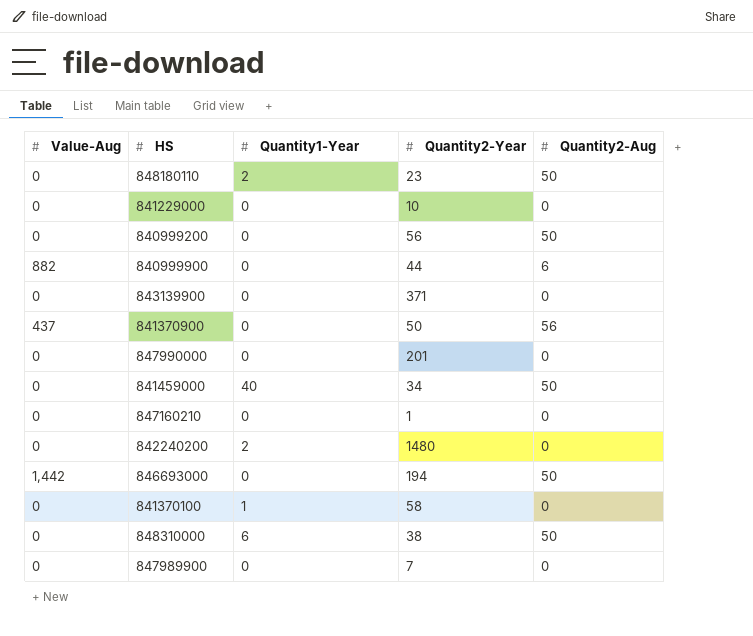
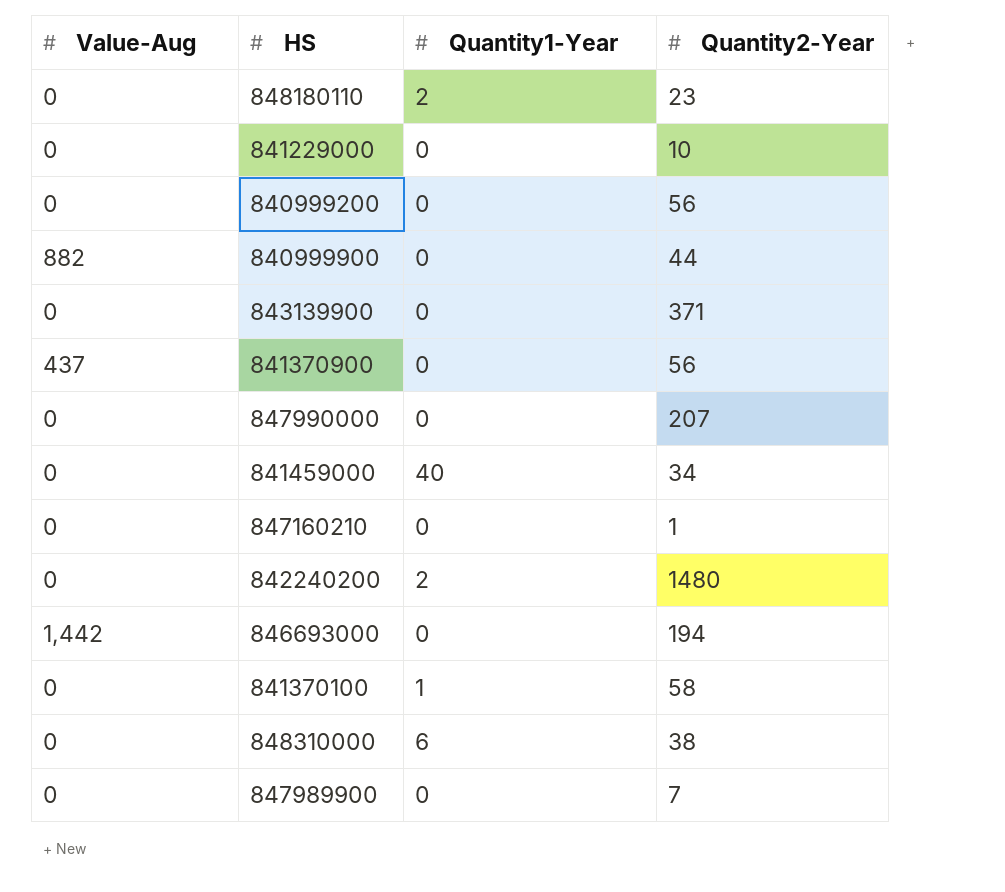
column Quantity2-Aug | position: 5 -> none
841370900 | Quantity2-Year: 50 -> 56
847990000 | Quantity2-Year: 201 -> 207

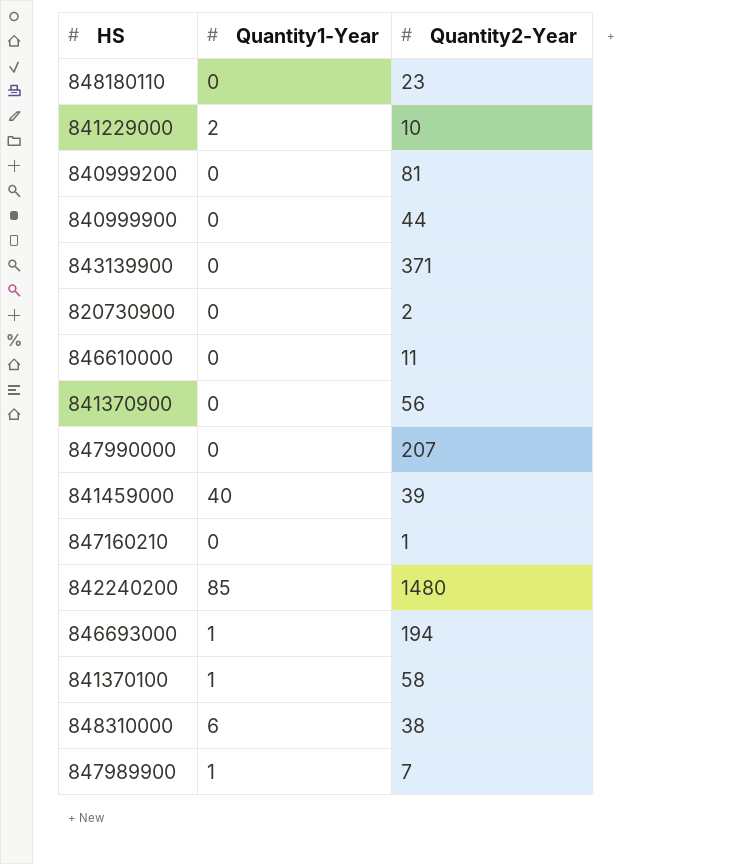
column Value-Aug | position: 1 -> none
848180110 | Quantity1-Year: 2 -> 0
841229000 | Quantity1-Year: 0 -> 2
840999200 | Quantity2-Year: 56 -> 81
row 820730900: none -> 0 | 2
row 846610000: none -> 0 | 11
841459000 | Quantity2-Year: 34 -> 39
842240200 | Quantity1-Year: 2 -> 85
846693000 | Quantity1-Year: 0 -> 1
847989900 | Quantity1-Year: 0 -> 1

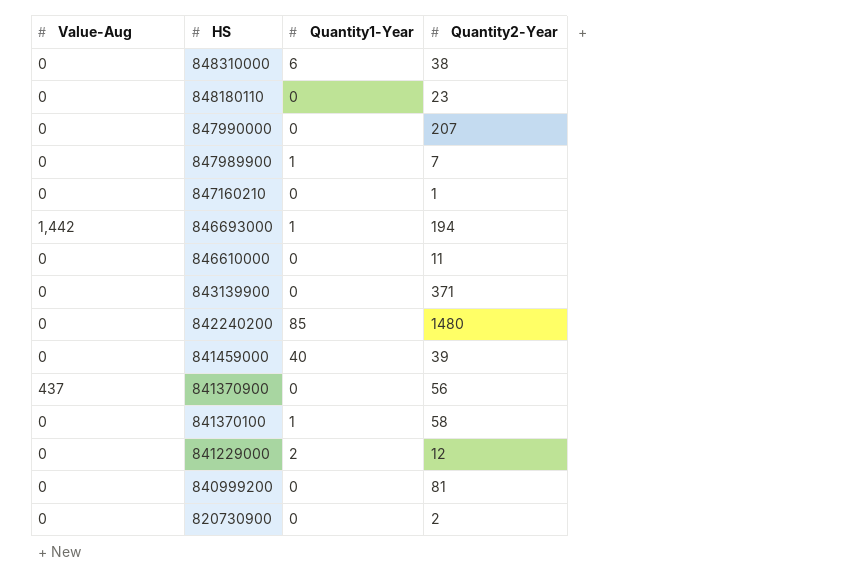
row order: none -> HS descending
column Value-Aug | position: none -> 1
row 840999900: 0 | 44 -> none
841229000 | Quantity2-Year: 10 -> 12

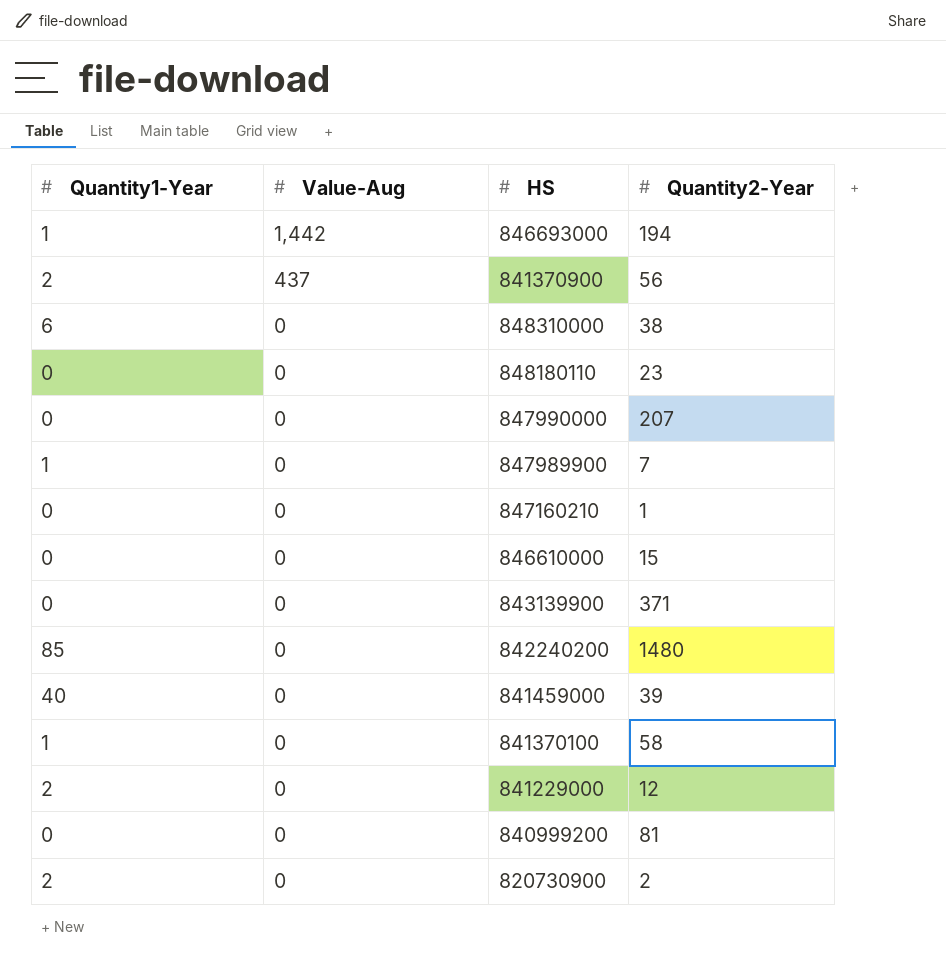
row order: HS descending -> Value-Aug descending
column Quantity1-Year | position: 3 -> 1
841370900 | Quantity1-Year: 0 -> 2
846610000 | Quantity2-Year: 11 -> 15
820730900 | Quantity1-Year: 0 -> 2

